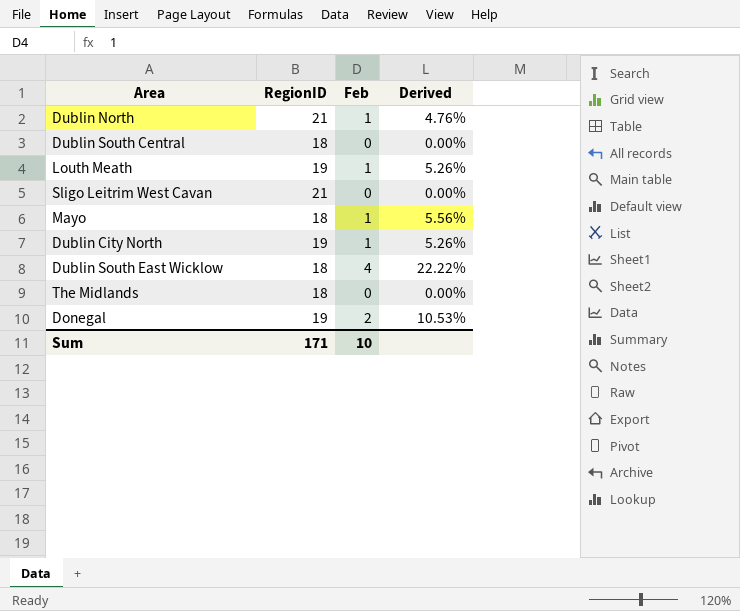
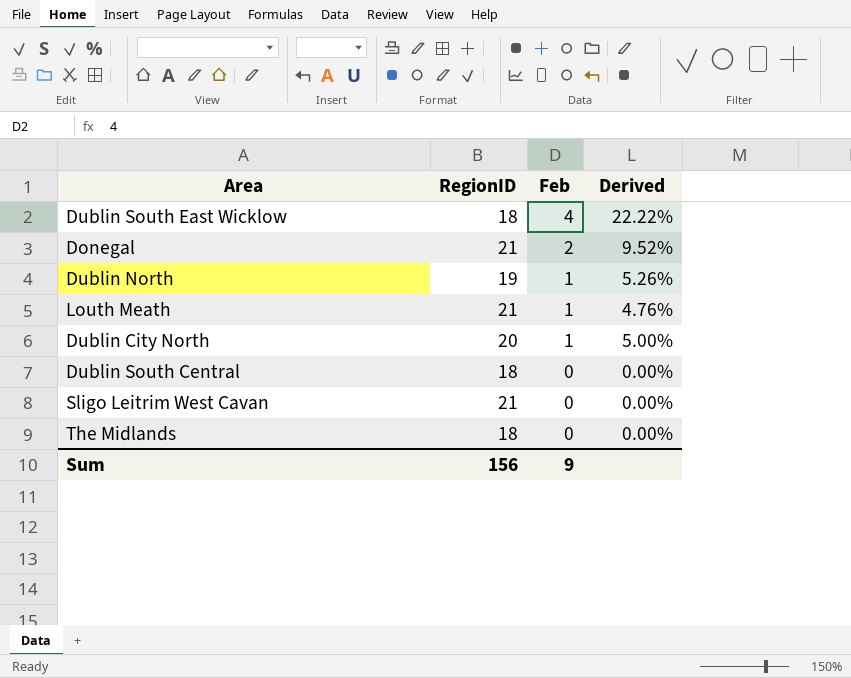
row order: none -> Feb descending
row Mayo: 18 | 1 | 5.56% -> none
Donegal | RegionID: 19 -> 21
Donegal | Derived: 10.53% -> 9.52%
Dublin North | RegionID: 21 -> 19
Dublin North | Derived: 4.76% -> 5.26%
Louth Meath | RegionID: 19 -> 21
Louth Meath | Derived: 5.26% -> 4.76%
Dublin City North | RegionID: 19 -> 20
Dublin City North | Derived: 5.26% -> 5.00%
Sum | RegionID: 171 -> 156
Sum | Feb: 10 -> 9

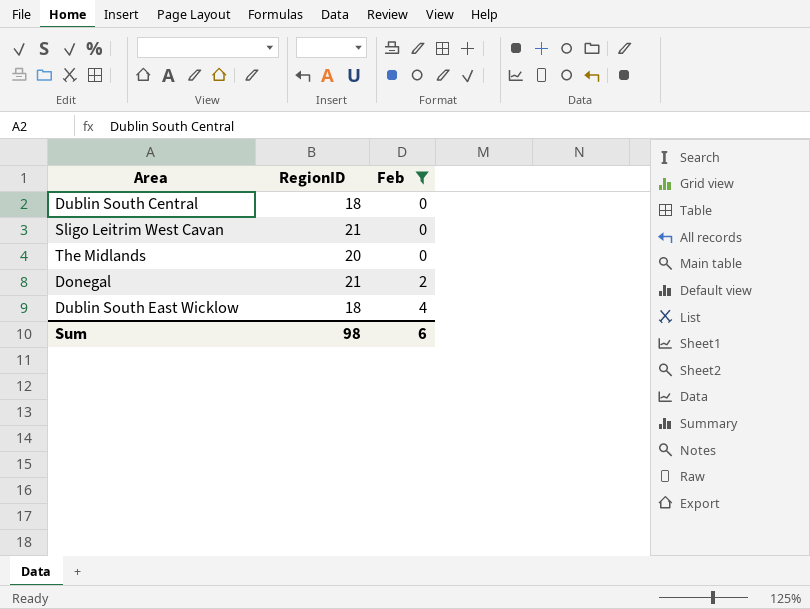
filter: none -> Feb != 1
row order: Feb descending -> Feb ascending
column Derived | formula: [Feb] / [RegionID] -> none
The Midlands | RegionID: 18 -> 20
Sum | RegionID: 156 -> 98
Sum | Feb: 9 -> 6

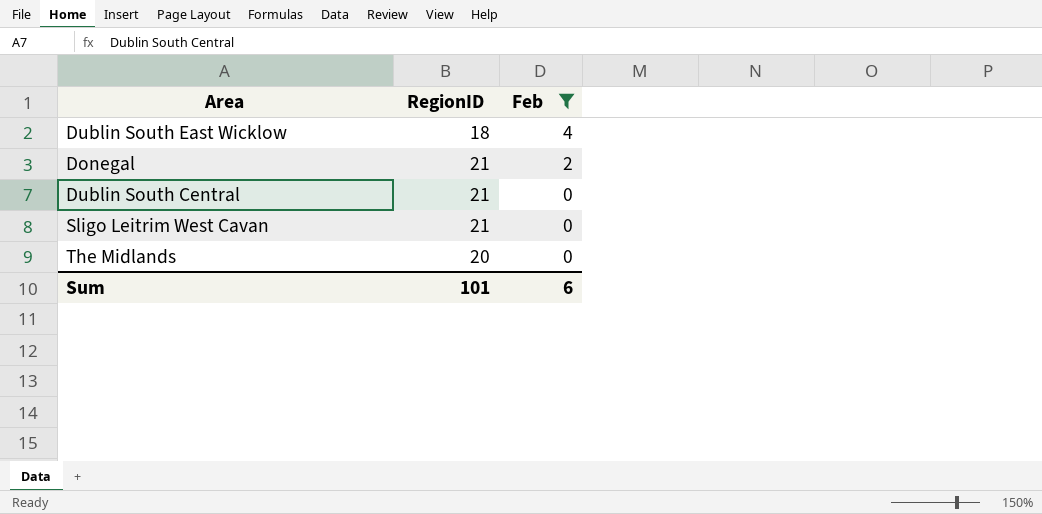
row order: Feb ascending -> Feb descending
Dublin South Central | RegionID: 18 -> 21
Sum | RegionID: 98 -> 101

